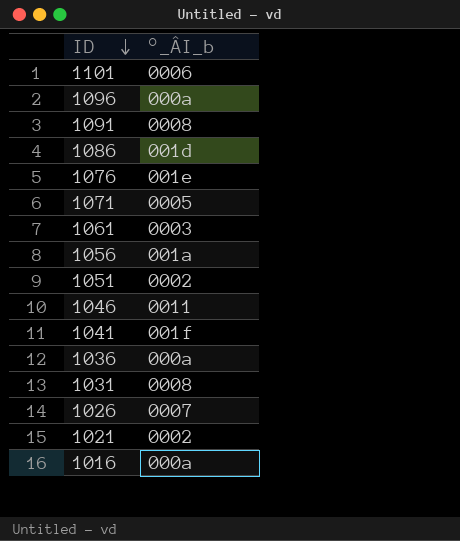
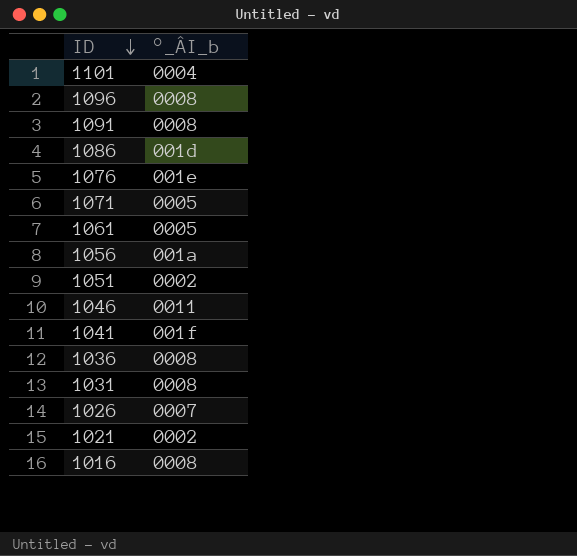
1101 | °_ÂI_b: 0006 -> 0004
1096 | °_ÂI_b: 000a -> 0008
1061 | °_ÂI_b: 0003 -> 0005
1036 | °_ÂI_b: 000a -> 0008
1016 | °_ÂI_b: 000a -> 0008

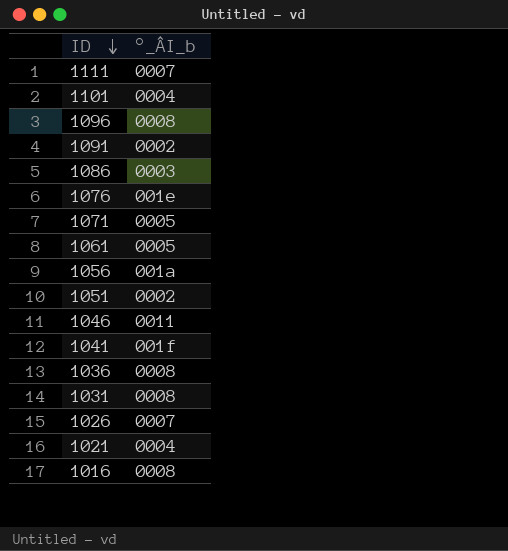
row 1111: none -> 0007
1091 | °_ÂI_b: 0008 -> 0002
1086 | °_ÂI_b: 001d -> 0003
1021 | °_ÂI_b: 0002 -> 0004

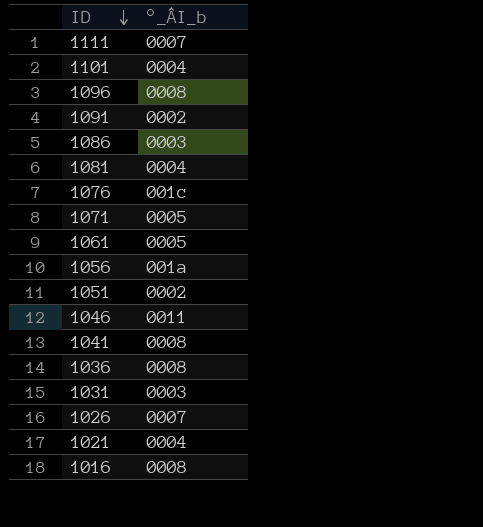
row 1081: none -> 0004
1076 | °_ÂI_b: 001e -> 001c
1041 | °_ÂI_b: 001f -> 0008
1031 | °_ÂI_b: 0008 -> 0003

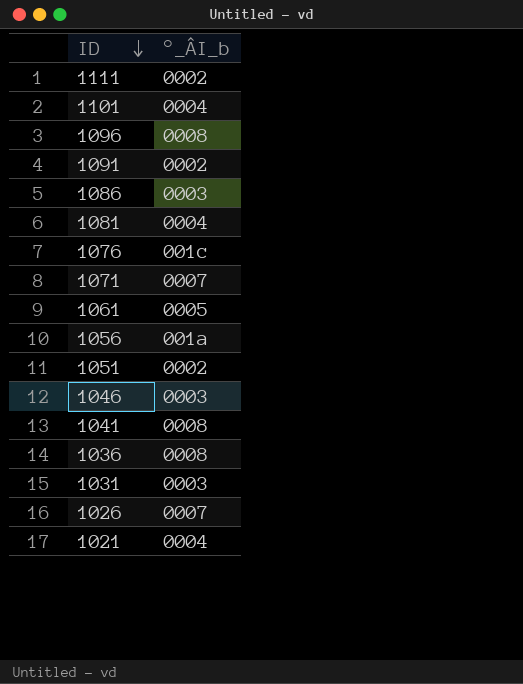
row 1016: 0008 -> none
1111 | °_ÂI_b: 0007 -> 0002
1071 | °_ÂI_b: 0005 -> 0007
1046 | °_ÂI_b: 0011 -> 0003

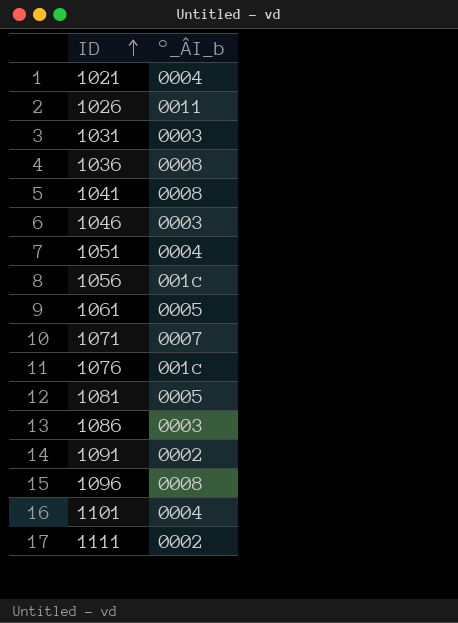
row order: ID descending -> ID ascending
1026 | °_ÂI_b: 0007 -> 0011
1051 | °_ÂI_b: 0002 -> 0004
1056 | °_ÂI_b: 001a -> 001c
1081 | °_ÂI_b: 0004 -> 0005

